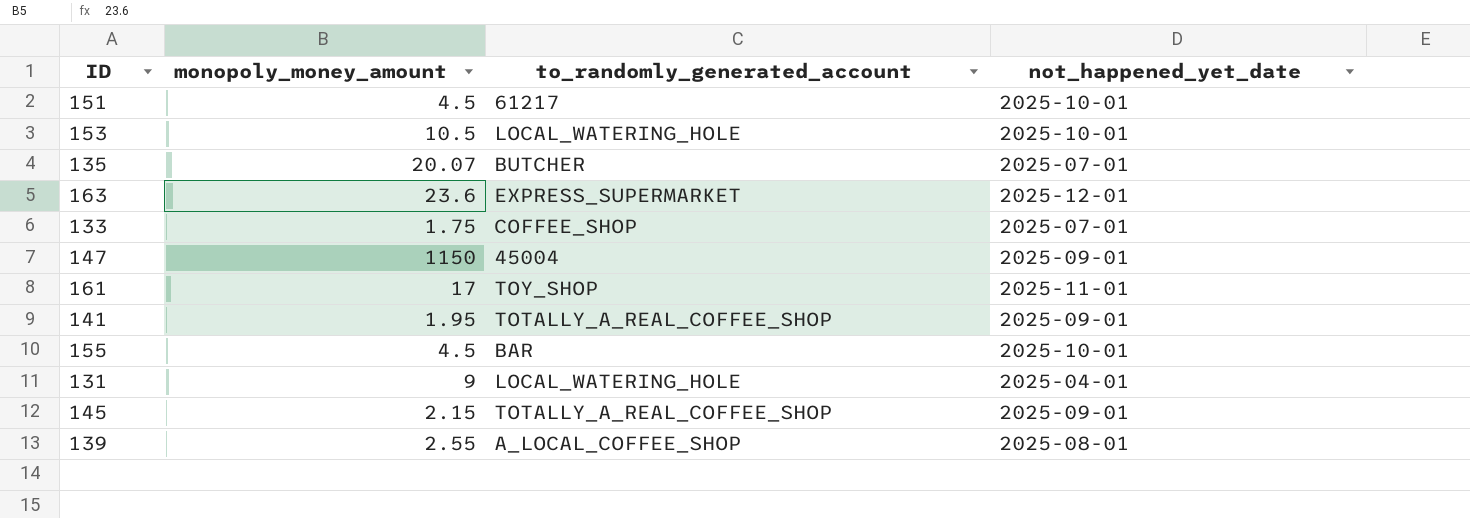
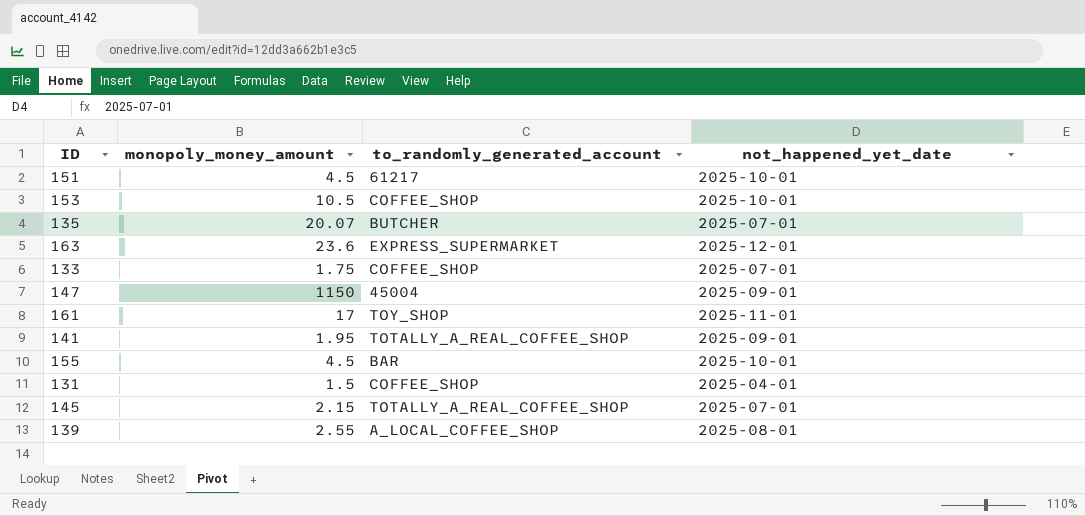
153 | to_randomly_generated_account: LOCAL_WATERING_HOLE -> COFFEE_SHOP
131 | monopoly_money_amount: 9 -> 1.5
131 | to_randomly_generated_account: LOCAL_WATERING_HOLE -> COFFEE_SHOP
145 | not_happened_yet_date: 2025-09-01 -> 2025-07-01

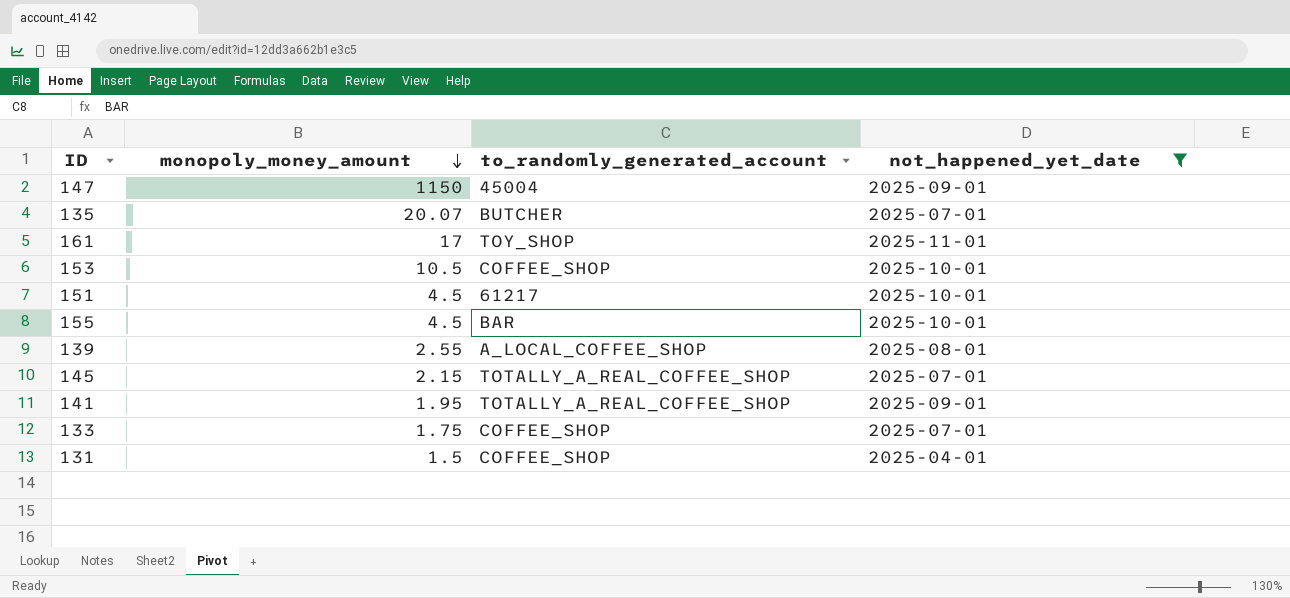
filter: none -> not_happened_yet_date != 2025-12-01
row order: none -> monopoly_money_amount descending

